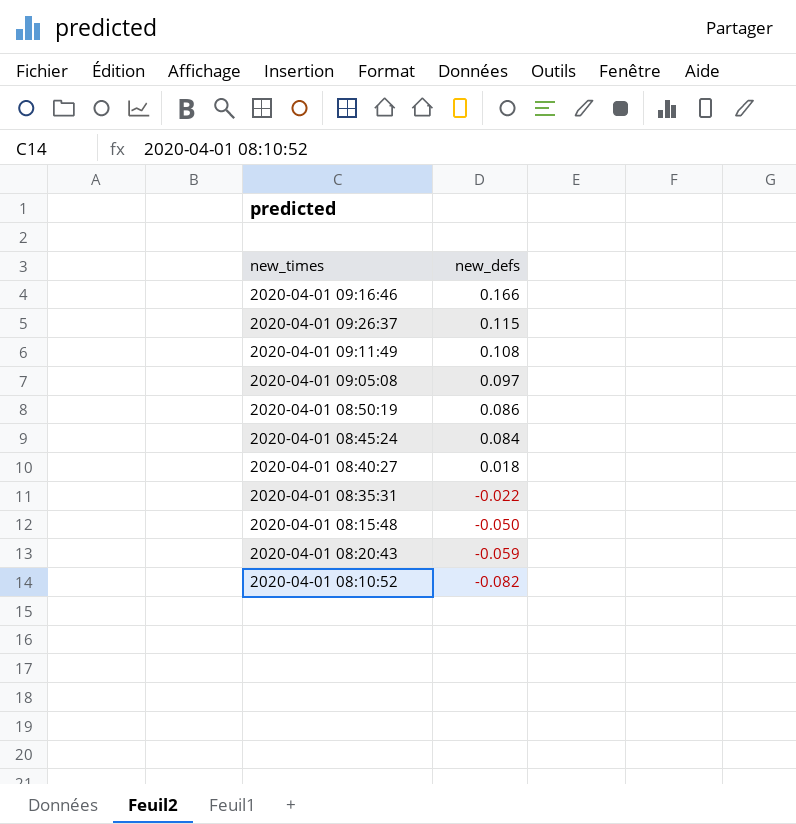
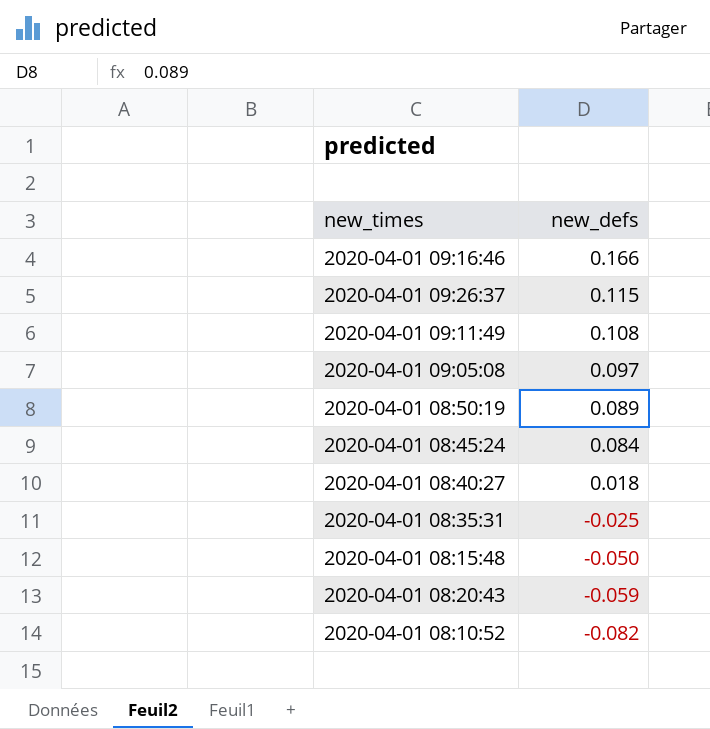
2020-04-01 08:50:19 | new_defs: 0.086 -> 0.089
2020-04-01 08:35:31 | new_defs: -0.022 -> -0.025

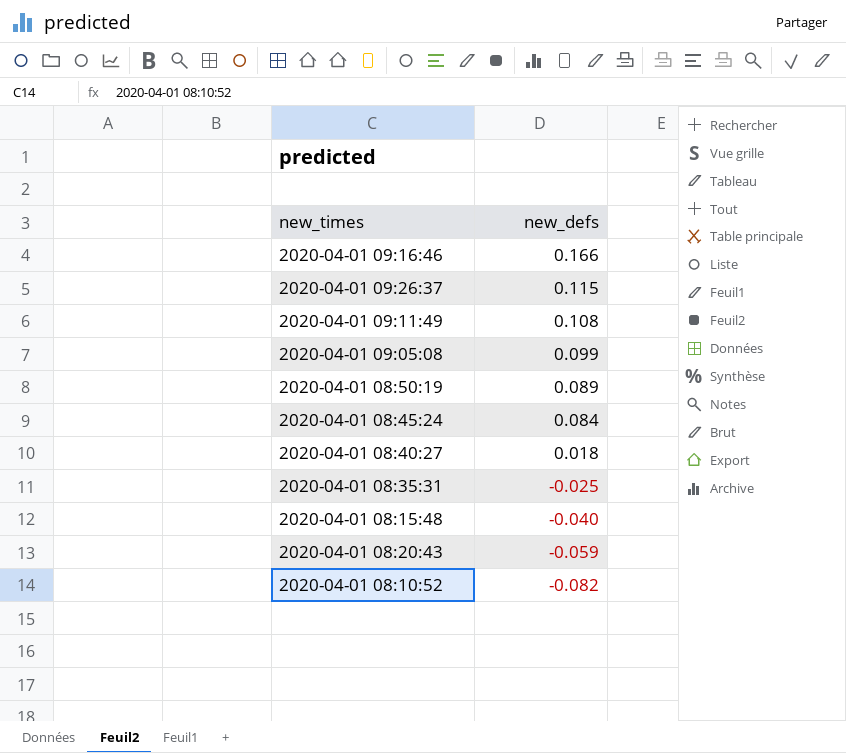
2020-04-01 09:05:08 | new_defs: 0.097 -> 0.099
2020-04-01 08:15:48 | new_defs: -0.050 -> -0.040

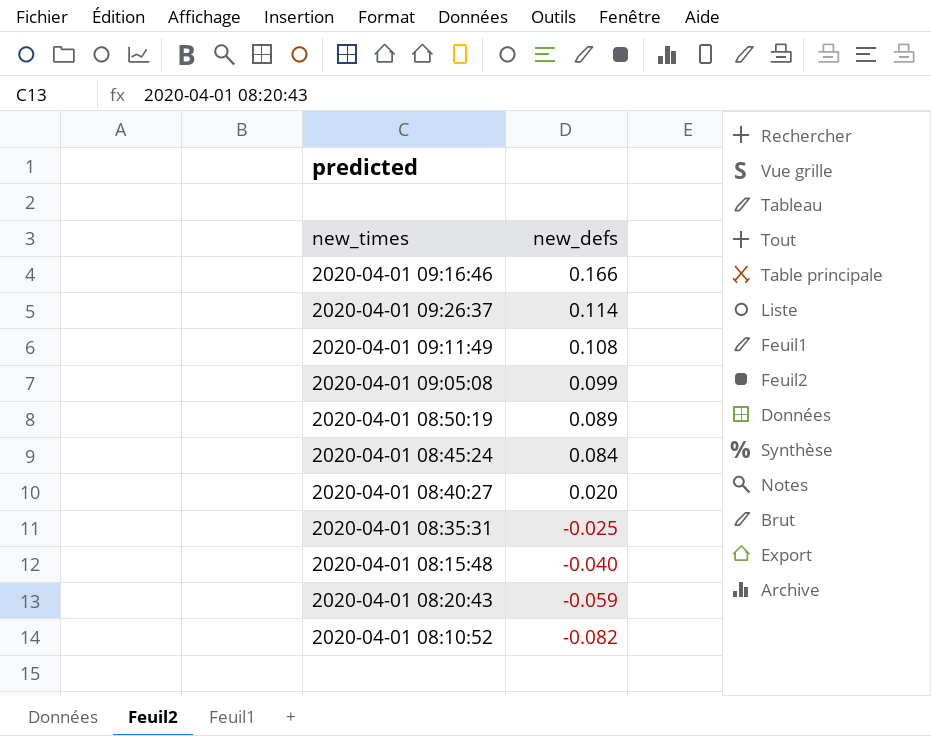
2020-04-01 09:26:37 | new_defs: 0.115 -> 0.114
2020-04-01 08:40:27 | new_defs: 0.018 -> 0.020

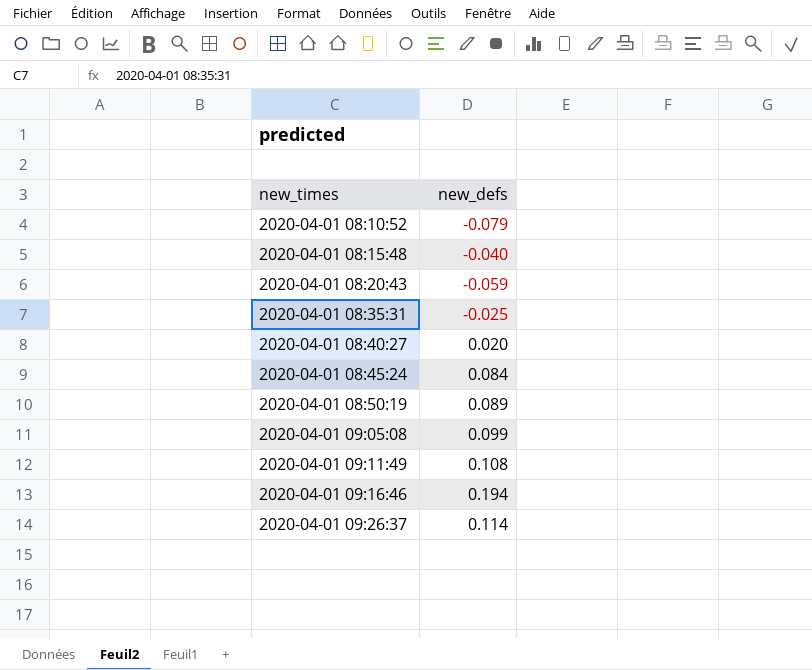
row order: new_defs descending -> new_times ascending
2020-04-01 08:10:52 | new_defs: -0.082 -> -0.079
2020-04-01 09:16:46 | new_defs: 0.166 -> 0.194

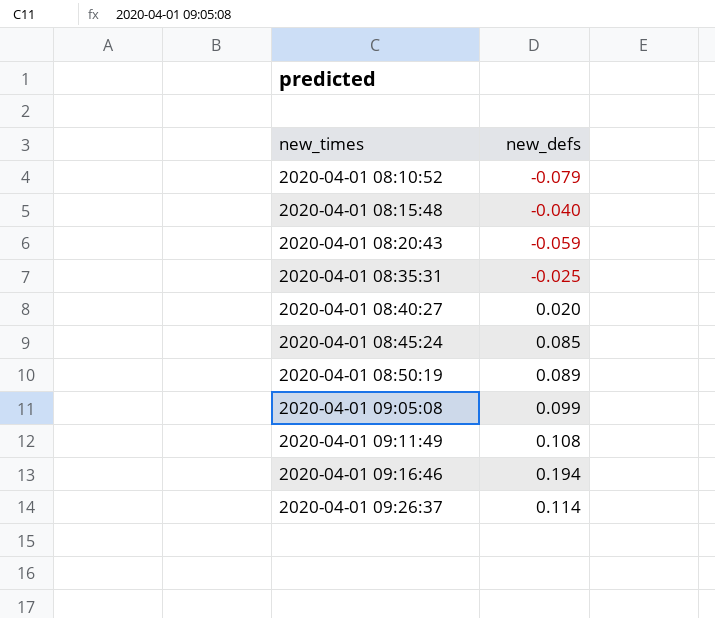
2020-04-01 08:45:24 | new_defs: 0.084 -> 0.085

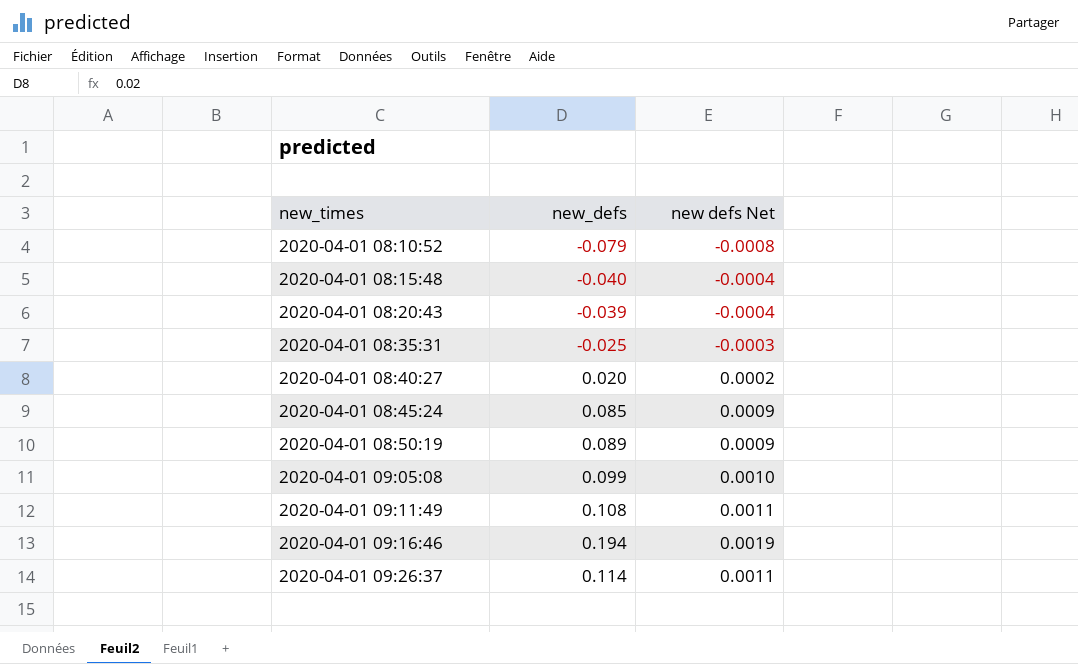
column new defs Net | formula: none -> [new_defs] * 0.01
2020-04-01 08:20:43 | new_defs: -0.059 -> -0.039

